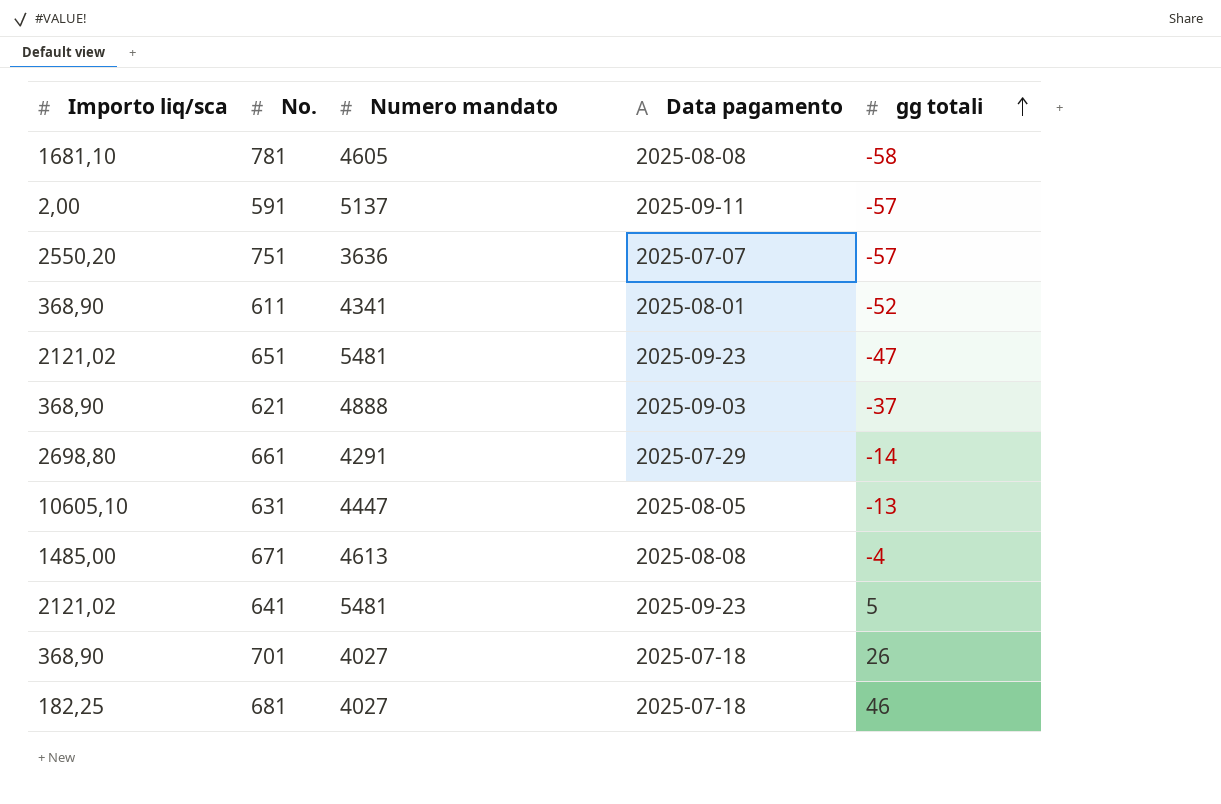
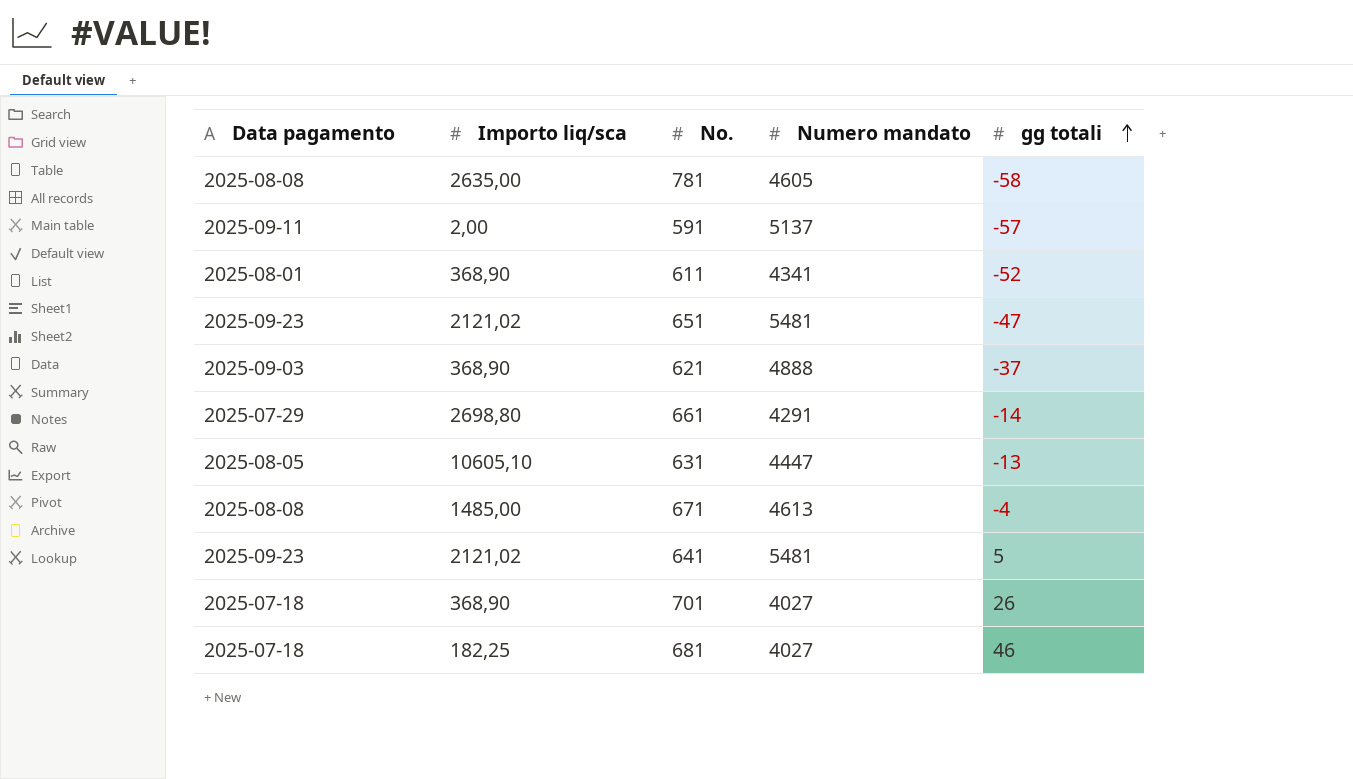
column Data pagamento | position: 4 -> 1
row 751: 2550,20 | 3636 | 2025-07-07 | -57 -> none
781 | Importo liq/sca: 1681,10 -> 2635,00

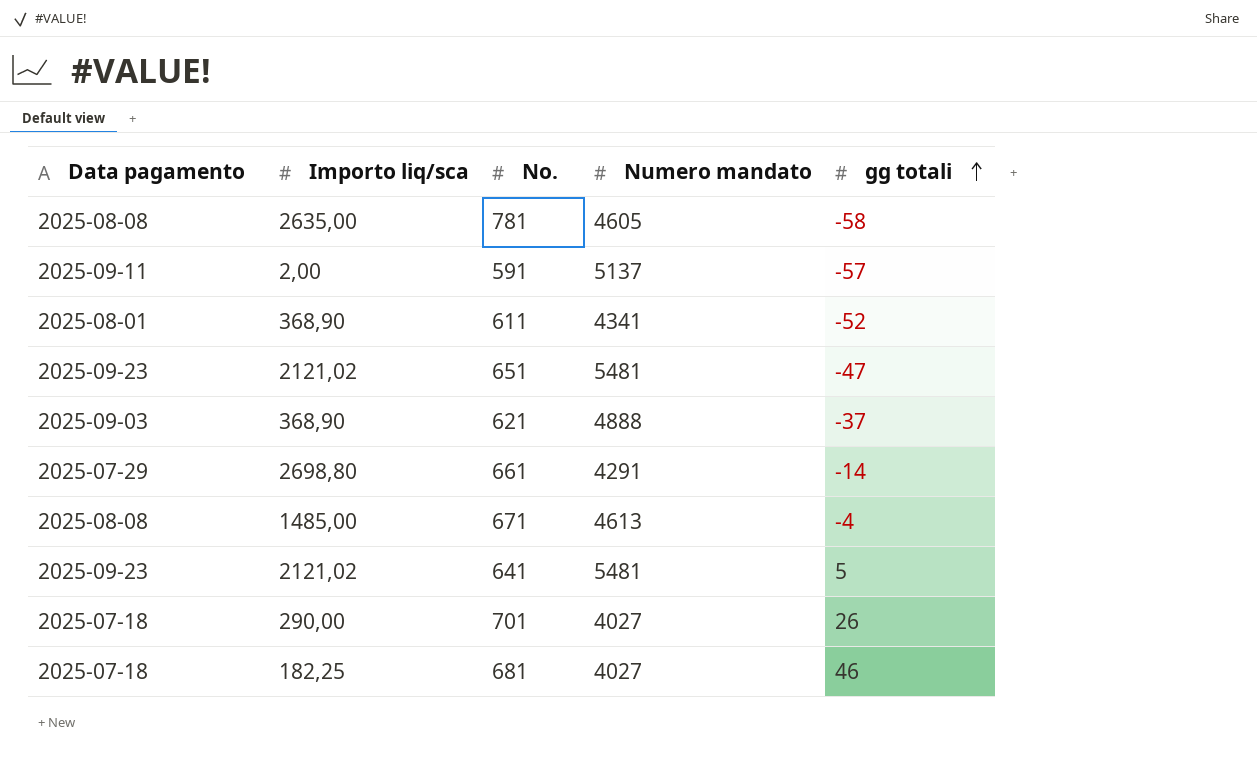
row 631: 2025-08-05 | 10605,10 | 4447 | -13 -> none
701 | Importo liq/sca: 368,90 -> 290,00

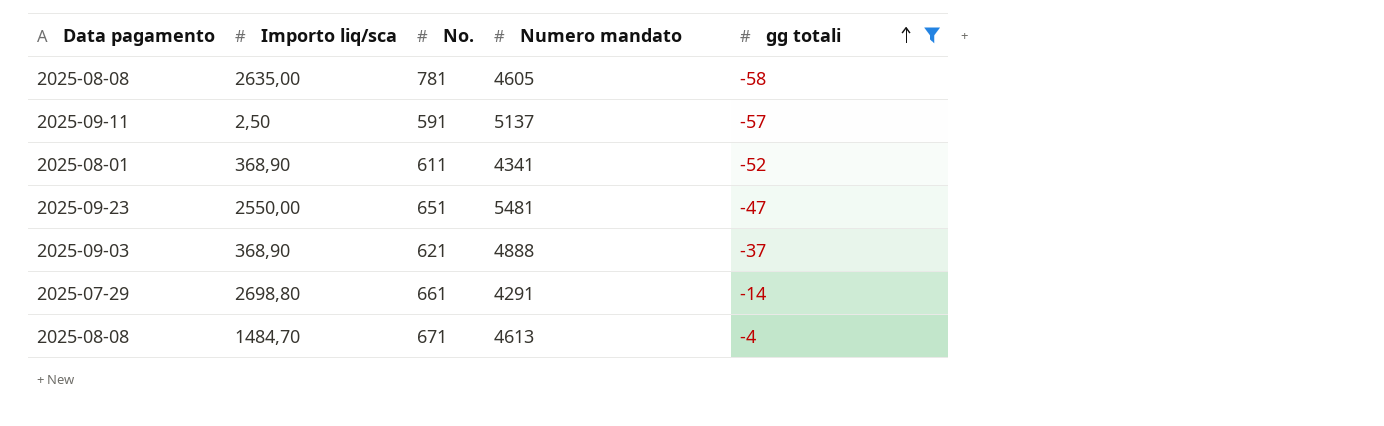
filter: none -> gg totali <= -4
591 | Importo liq/sca: 2,00 -> 2,50
651 | Importo liq/sca: 2121,02 -> 2550,00
671 | Importo liq/sca: 1485,00 -> 1484,70

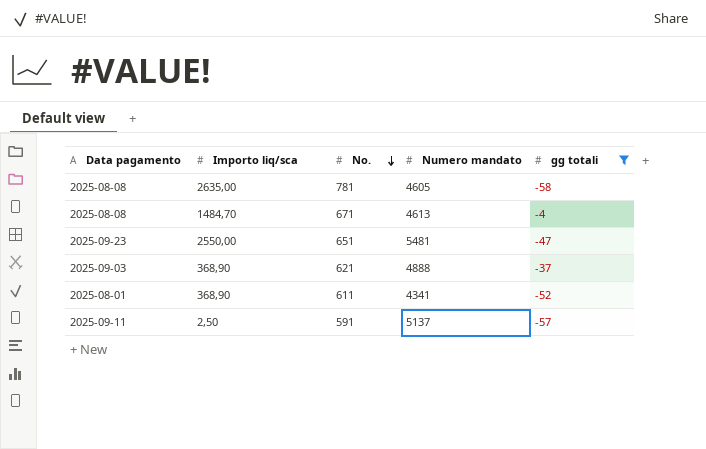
row order: gg totali ascending -> No. descending
row 661: 2025-07-29 | 2698,80 | 4291 | -14 -> none

